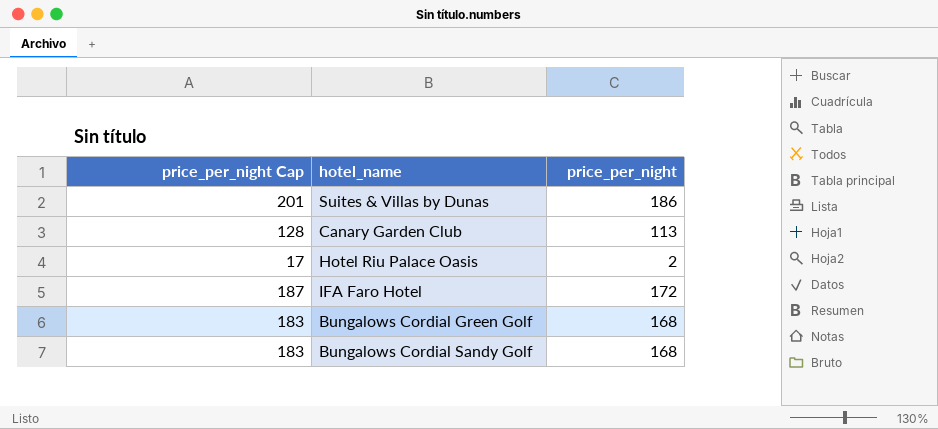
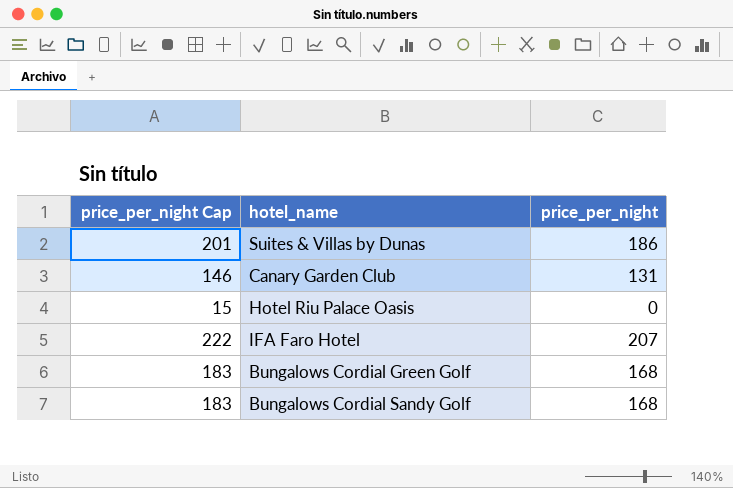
Canary Garden Club | price_per_night Cap: 128 -> 146
Canary Garden Club | price_per_night: 113 -> 131
Hotel Riu Palace Oasis | price_per_night Cap: 17 -> 15
Hotel Riu Palace Oasis | price_per_night: 2 -> 0
IFA Faro Hotel | price_per_night Cap: 187 -> 222
IFA Faro Hotel | price_per_night: 172 -> 207

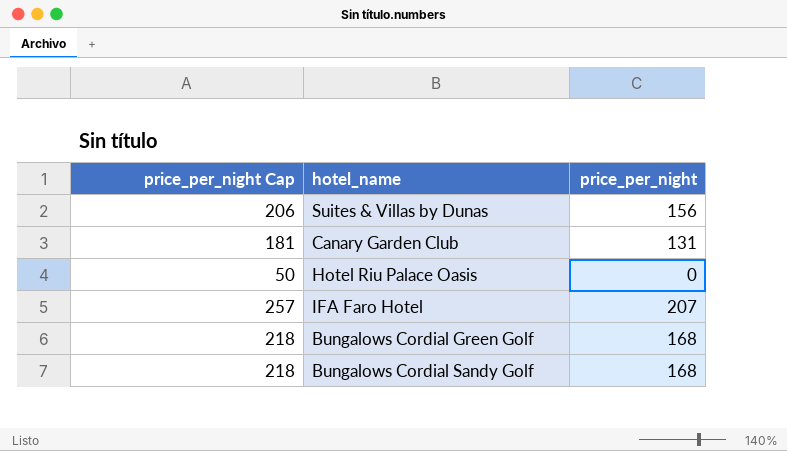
column price_per_night Cap | formula: [price_per_night] + 15 -> [price_per_night] + 50
Suites & Villas by Dunas | price_per_night: 186 -> 156

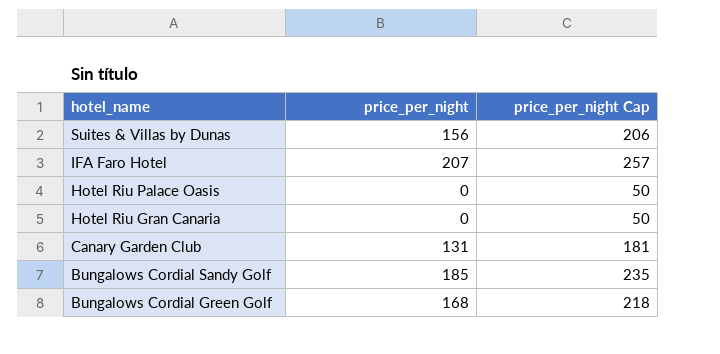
row order: none -> hotel_name descending
column price_per_night Cap | position: 1 -> 3
row Hotel Riu Gran Canaria: none -> 0 | 50
Bungalows Cordial Sandy Golf | price_per_night: 168 -> 185
Bungalows Cordial Sandy Golf | price_per_night Cap: 218 -> 235

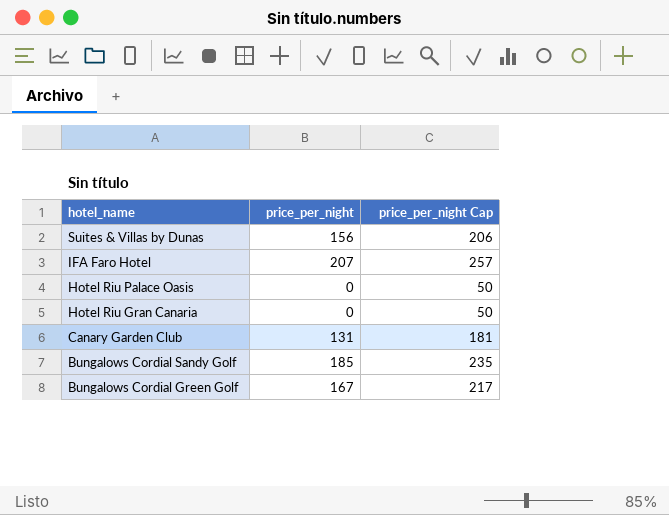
Bungalows Cordial Green Golf | price_per_night: 168 -> 167
Bungalows Cordial Green Golf | price_per_night Cap: 218 -> 217

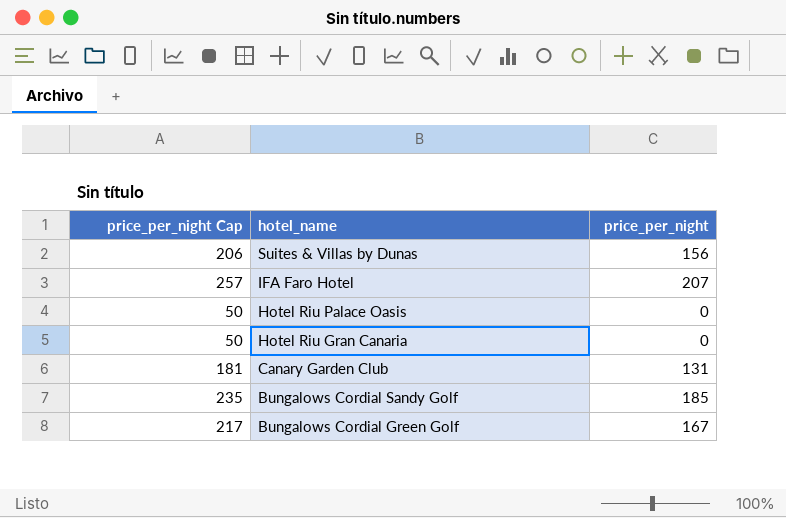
column price_per_night Cap | position: 3 -> 1

